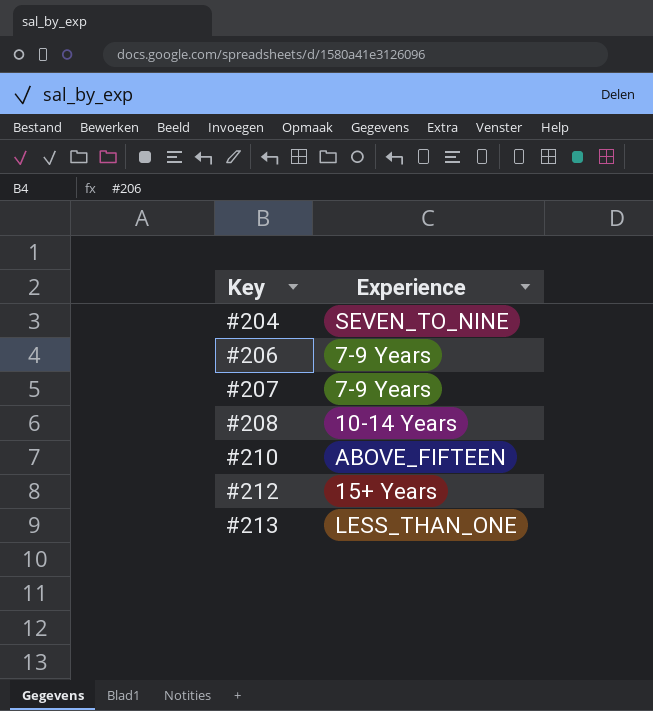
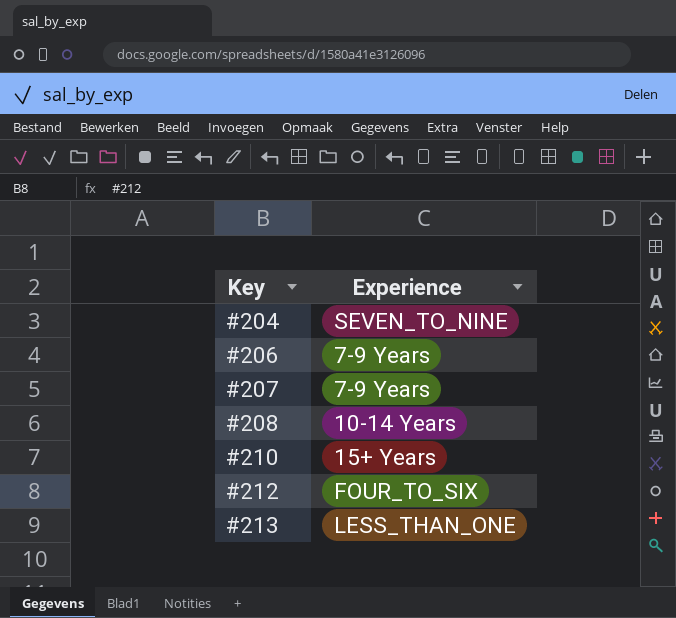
#210 | Experience: ABOVE_FIFTEEN -> 15+ Years
#212 | Experience: 15+ Years -> FOUR_TO_SIX

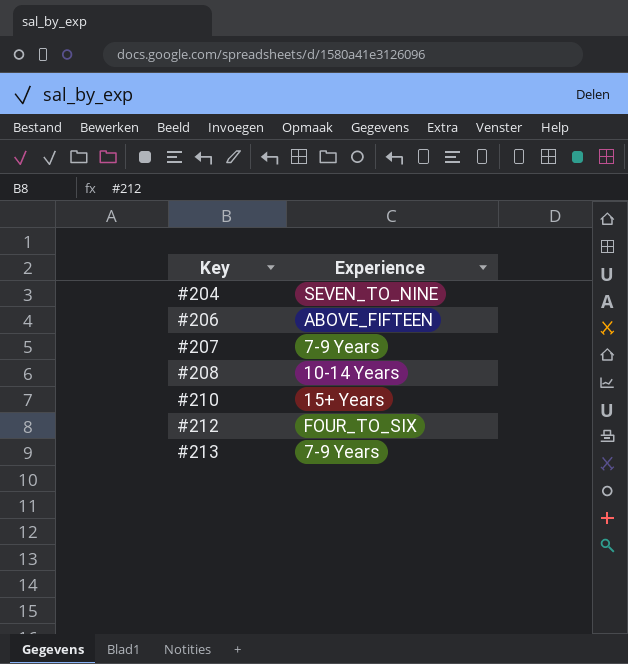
#206 | Experience: 7-9 Years -> ABOVE_FIFTEEN
#213 | Experience: LESS_THAN_ONE -> 7-9 Years

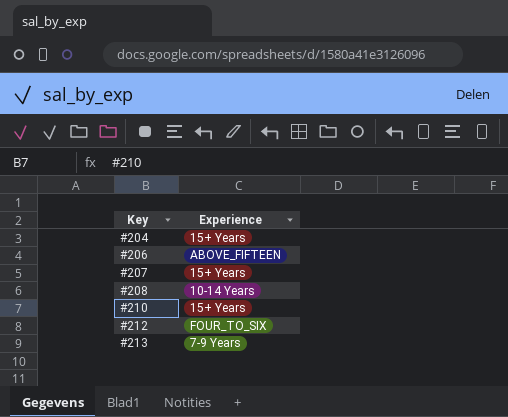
#204 | Experience: SEVEN_TO_NINE -> 15+ Years
#207 | Experience: 7-9 Years -> 15+ Years

